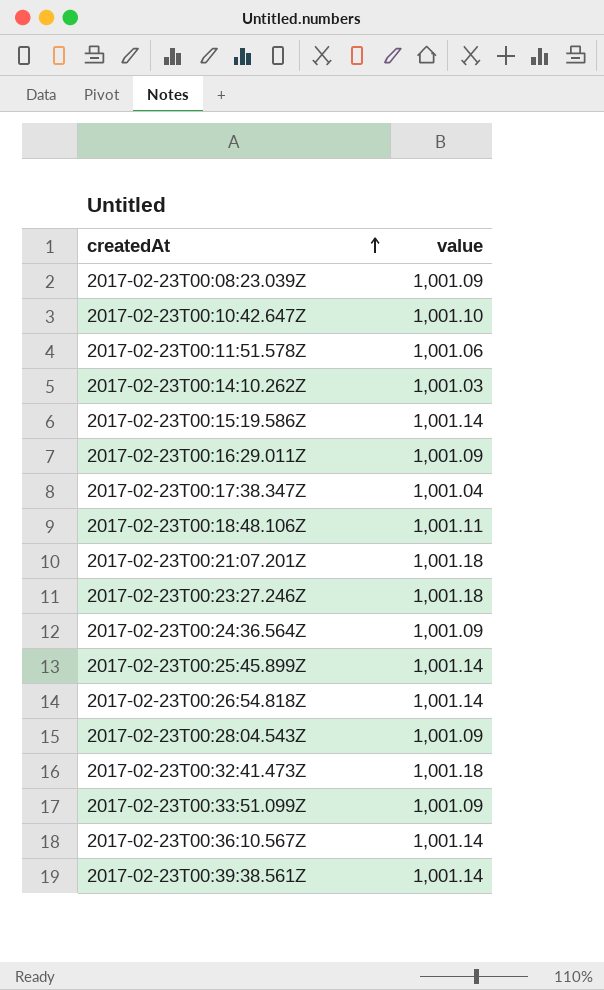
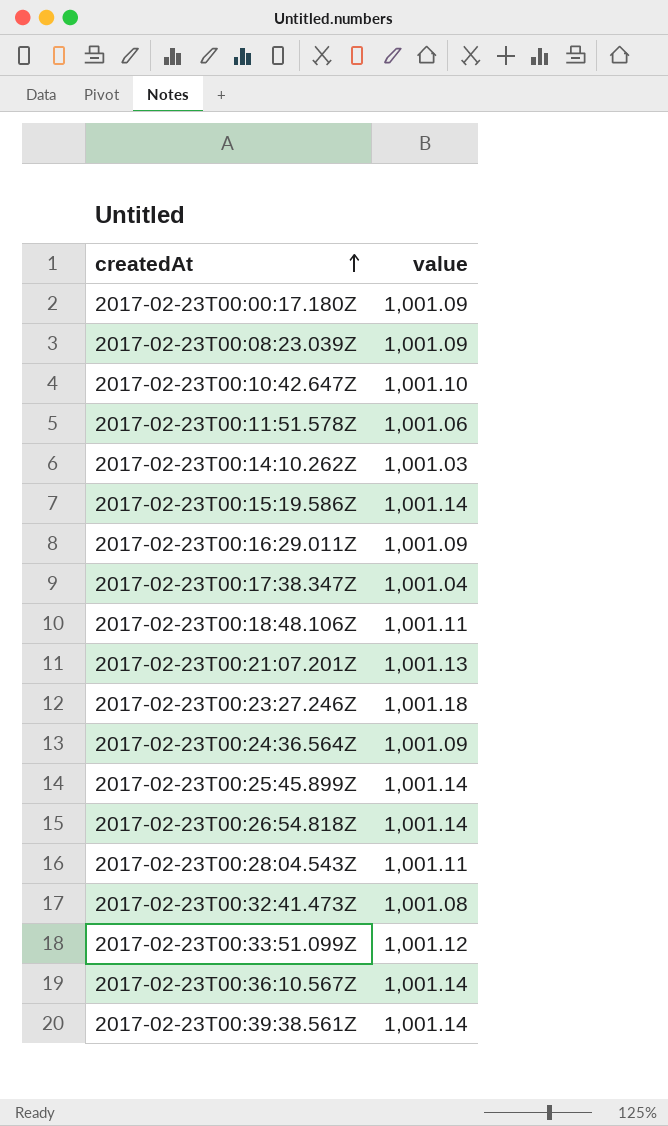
row 2017-02-23T00:00:17.180Z: none -> 1,001.09
2017-02-23T00:21:07.201Z | value: 1,001.18 -> 1,001.13
2017-02-23T00:28:04.543Z | value: 1,001.09 -> 1,001.11
2017-02-23T00:32:41.473Z | value: 1,001.18 -> 1,001.08
2017-02-23T00:33:51.099Z | value: 1,001.09 -> 1,001.12

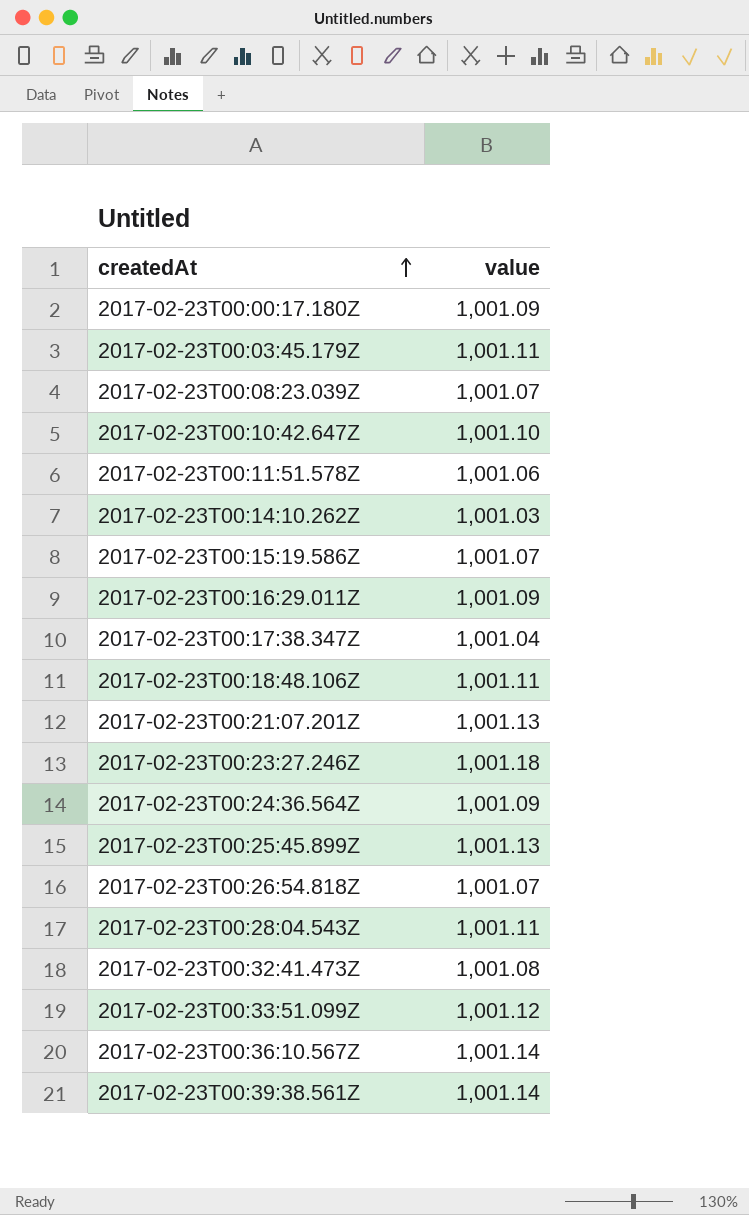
row 2017-02-23T00:03:45.179Z: none -> 1,001.11
2017-02-23T00:08:23.039Z | value: 1,001.09 -> 1,001.07
2017-02-23T00:15:19.586Z | value: 1,001.14 -> 1,001.07
2017-02-23T00:25:45.899Z | value: 1,001.14 -> 1,001.13
2017-02-23T00:26:54.818Z | value: 1,001.14 -> 1,001.07

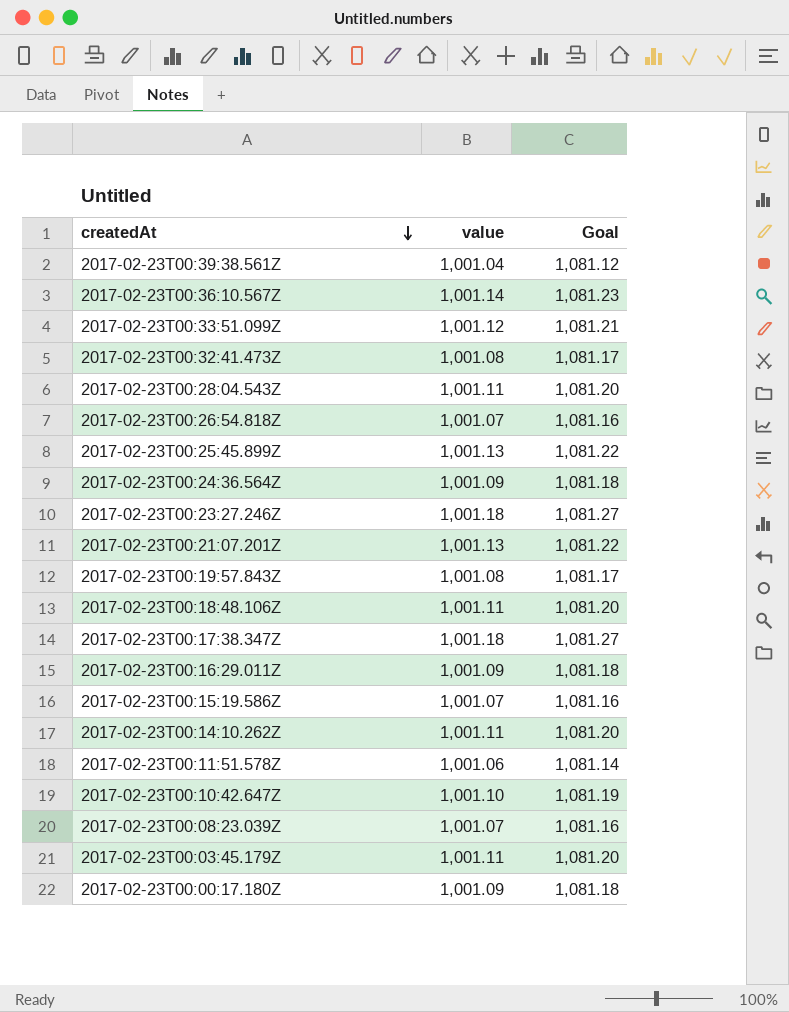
row order: createdAt ascending -> createdAt descending
column Goal | formula: none -> [value] * 1.08
2017-02-23T00:39:38.561Z | value: 1,001.14 -> 1,001.04
row 2017-02-23T00:19:57.843Z: none -> 1,001.08 | 1,081.17
2017-02-23T00:17:38.347Z | value: 1,001.04 -> 1,001.18
2017-02-23T00:14:10.262Z | value: 1,001.03 -> 1,001.11

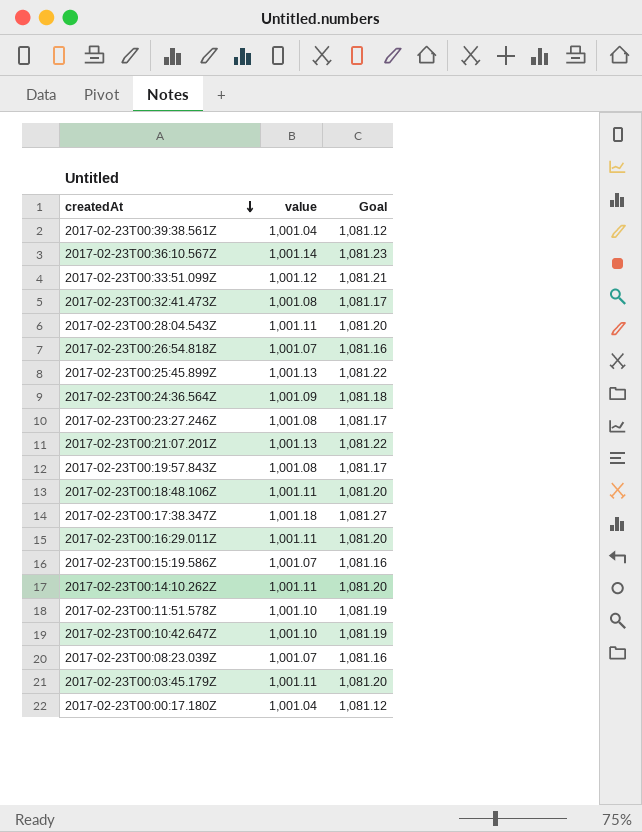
2017-02-23T00:23:27.246Z | value: 1,001.18 -> 1,001.08
2017-02-23T00:23:27.246Z | Goal: 1,081.27 -> 1,081.17
2017-02-23T00:16:29.011Z | value: 1,001.09 -> 1,001.11
2017-02-23T00:16:29.011Z | Goal: 1,081.18 -> 1,081.20
2017-02-23T00:11:51.578Z | value: 1,001.06 -> 1,001.10
2017-02-23T00:11:51.578Z | Goal: 1,081.14 -> 1,081.19
2017-02-23T00:00:17.180Z | value: 1,001.09 -> 1,001.04
2017-02-23T00:00:17.180Z | Goal: 1,081.18 -> 1,081.12

